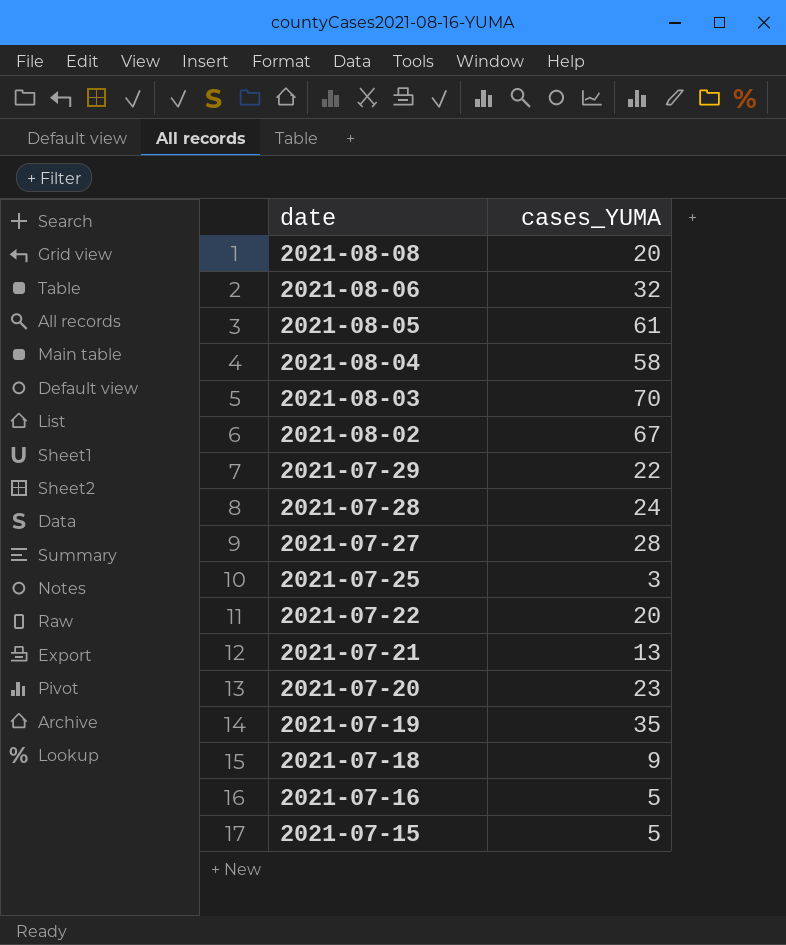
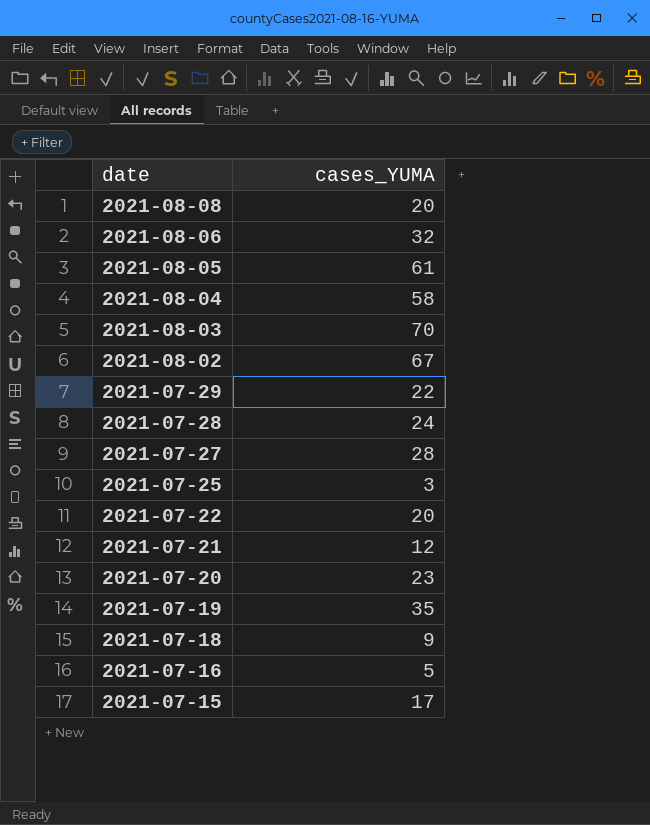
2021-07-21 | cases_YUMA: 13 -> 12
2021-07-15 | cases_YUMA: 5 -> 17

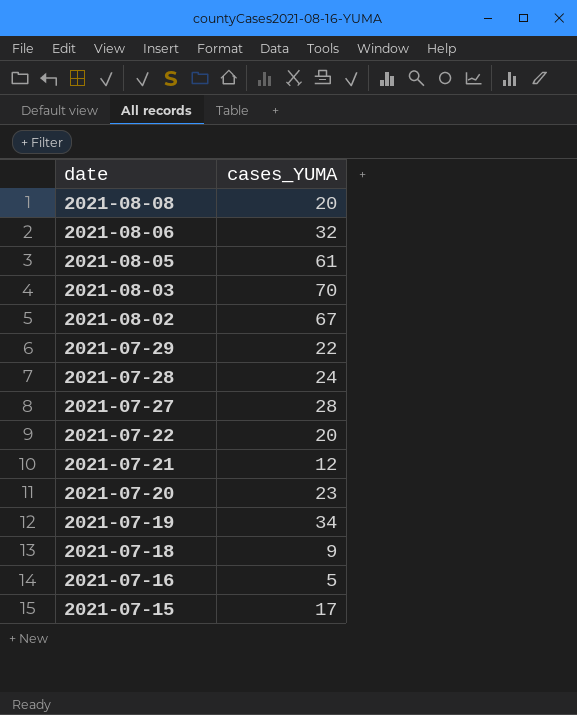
row 2021-08-04: 58 -> none
row 2021-07-25: 3 -> none
2021-07-19 | cases_YUMA: 35 -> 34

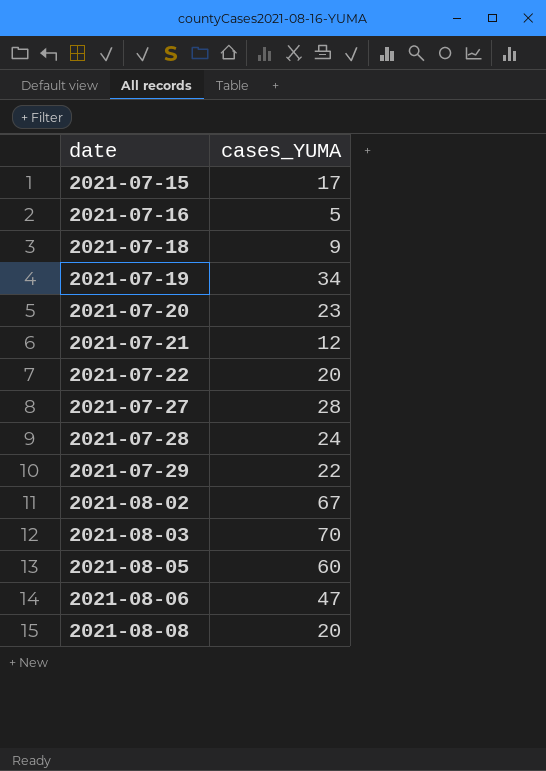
row order: date descending -> date ascending
2021-08-05 | cases_YUMA: 61 -> 60
2021-08-06 | cases_YUMA: 32 -> 47

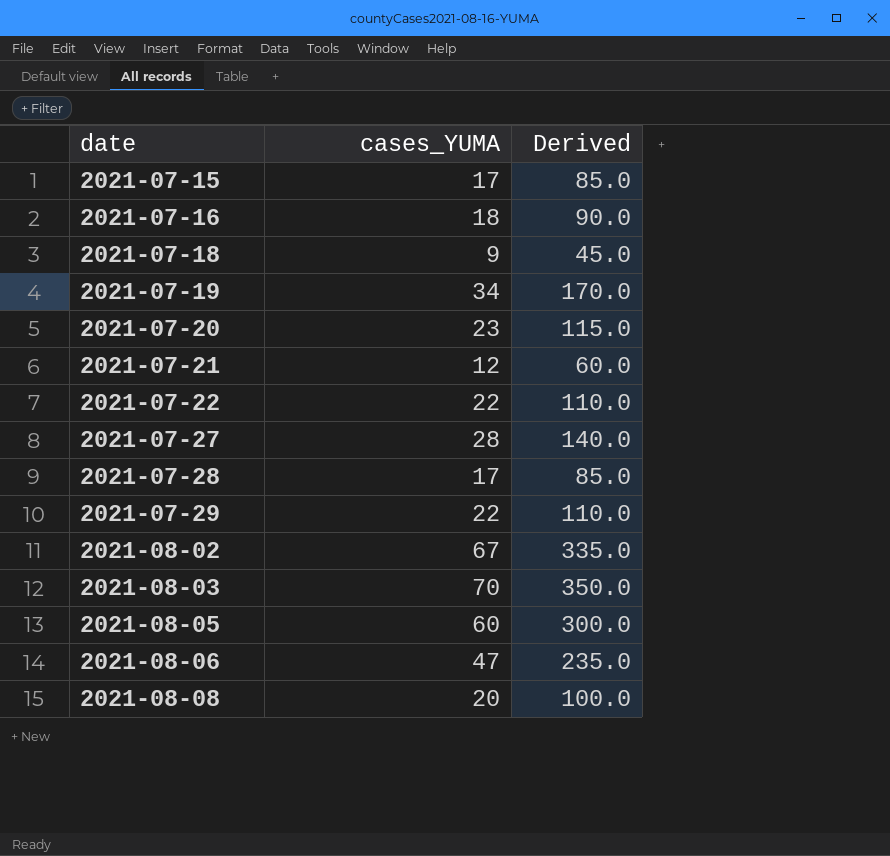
column Derived | formula: none -> [cases_YUMA] * 5
2021-07-16 | cases_YUMA: 5 -> 18
2021-07-22 | cases_YUMA: 20 -> 22
2021-07-28 | cases_YUMA: 24 -> 17

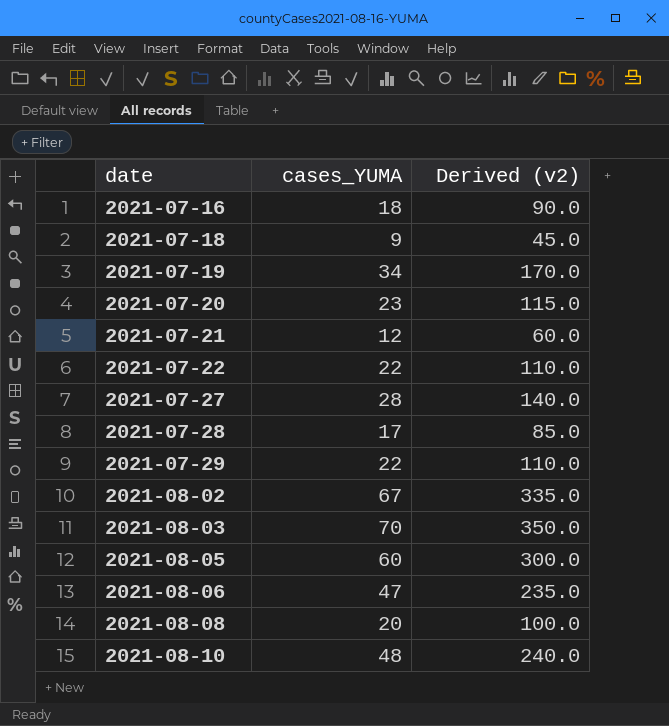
column name: Derived -> Derived (v2)
row 2021-07-15: 17 | 85.0 -> none
row 2021-08-10: none -> 48 | 240.0

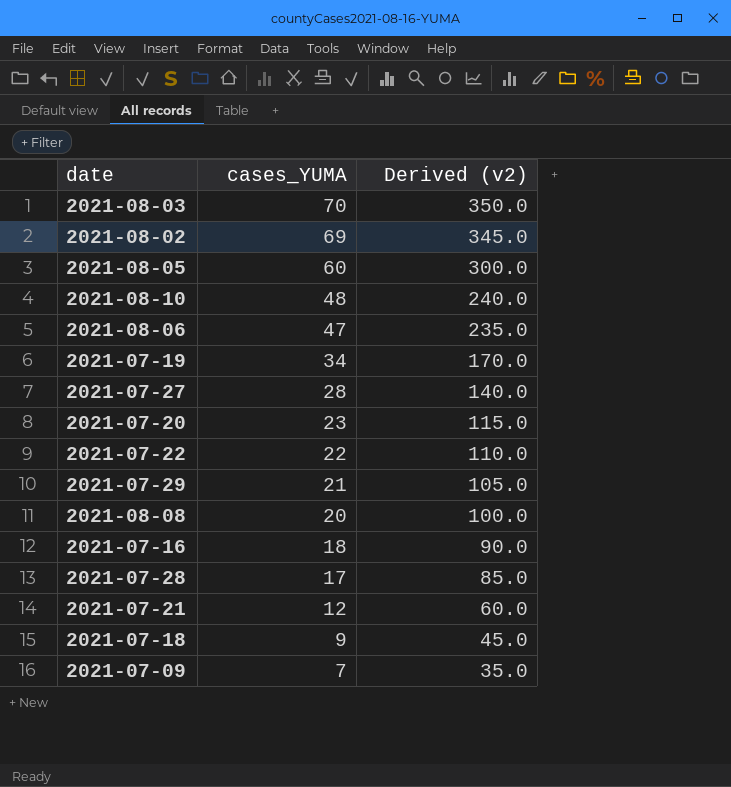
row order: date ascending -> cases_YUMA descending
2021-08-02 | cases_YUMA: 67 -> 69
2021-08-02 | Derived (v2): 335.0 -> 345.0
2021-07-29 | cases_YUMA: 22 -> 21
2021-07-29 | Derived (v2): 110.0 -> 105.0
row 2021-07-09: none -> 7 | 35.0

